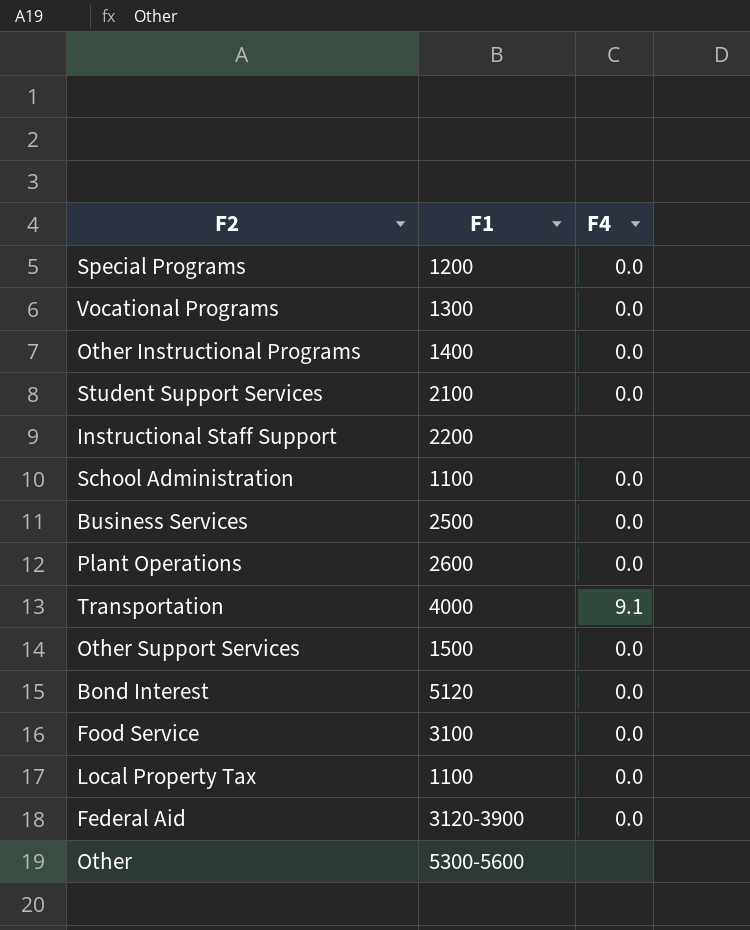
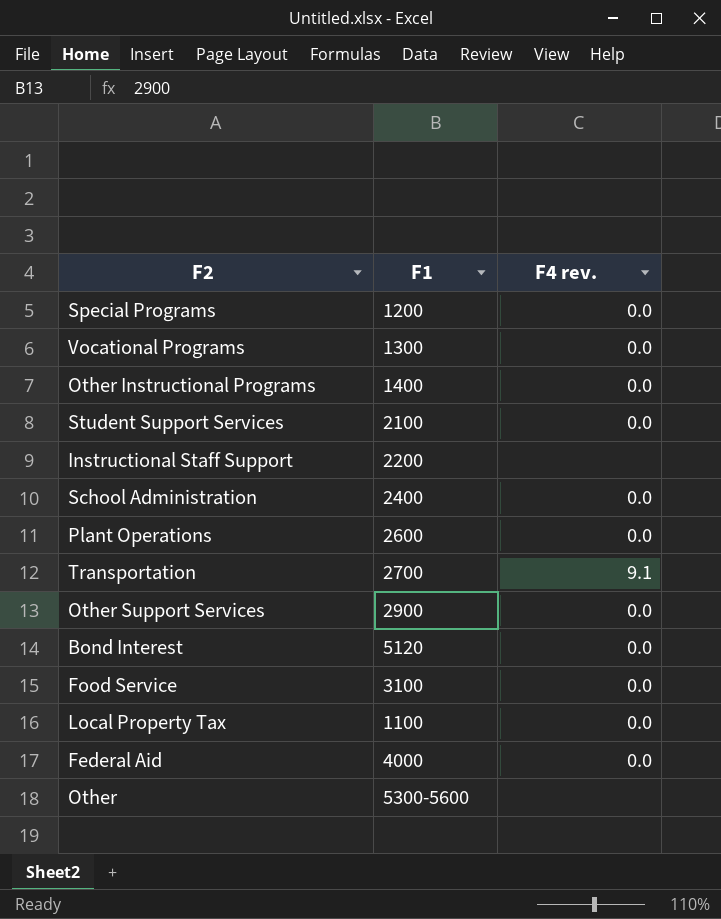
column name: F4 -> F4 rev.
row Business Services: 2500 | 0.0 -> none
School Administration | F1: 1100 -> 2400
Transportation | F1: 4000 -> 2700
Other Support Services | F1: 1500 -> 2900
Federal Aid | F1: 3120-3900 -> 4000

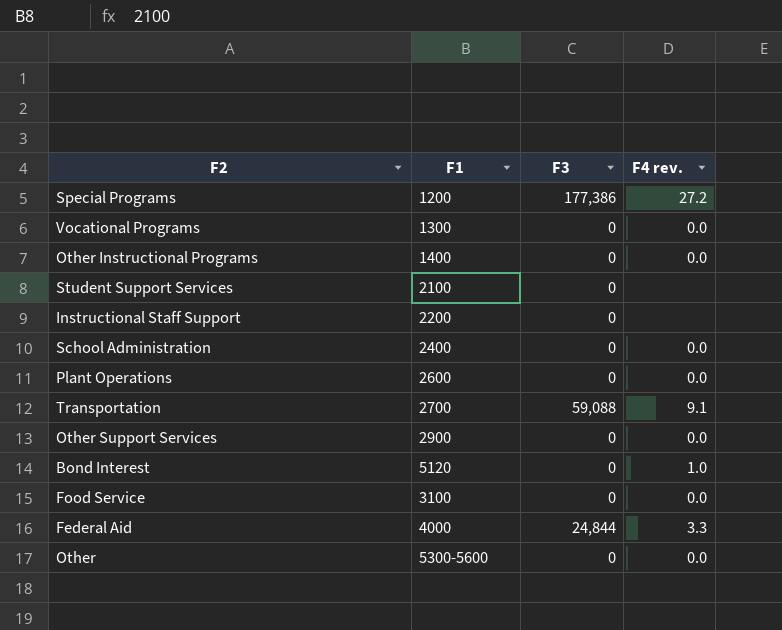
column F3 | position: none -> 3
row Local Property Tax: 1100 | 0.0 -> none
Special Programs | F4 rev.: 0.0 -> 27.2
Student Support Services | F4 rev.: 0.0 -> none
Bond Interest | F4 rev.: 0.0 -> 1.0
Federal Aid | F4 rev.: 0.0 -> 3.3
Other | F4 rev.: none -> 0.0

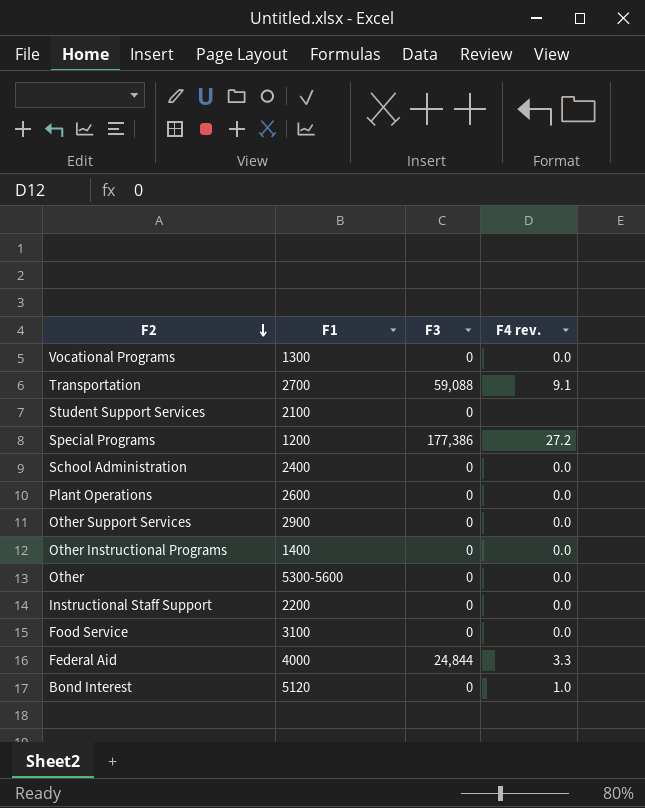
row order: none -> F2 descending
Instructional Staff Support | F4 rev.: none -> 0.0

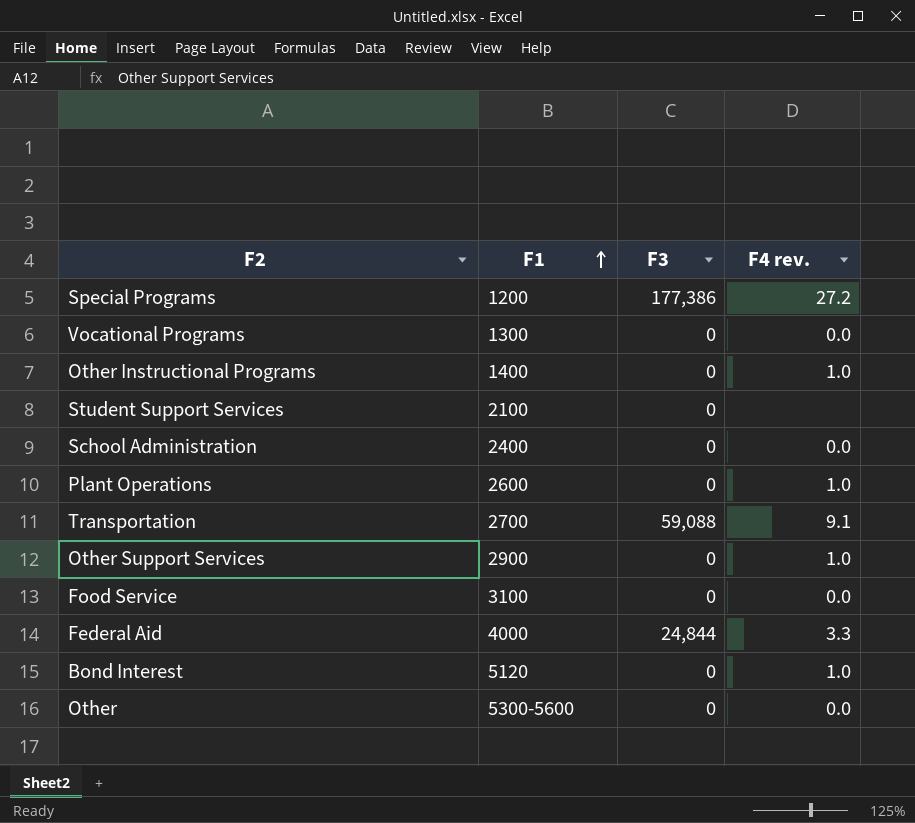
row order: F2 descending -> F1 ascending
row Instructional Staff Support: 2200 | 0 | 0.0 -> none
Other Instructional Programs | F4 rev.: 0.0 -> 1.0
Plant Operations | F4 rev.: 0.0 -> 1.0
Other Support Services | F4 rev.: 0.0 -> 1.0

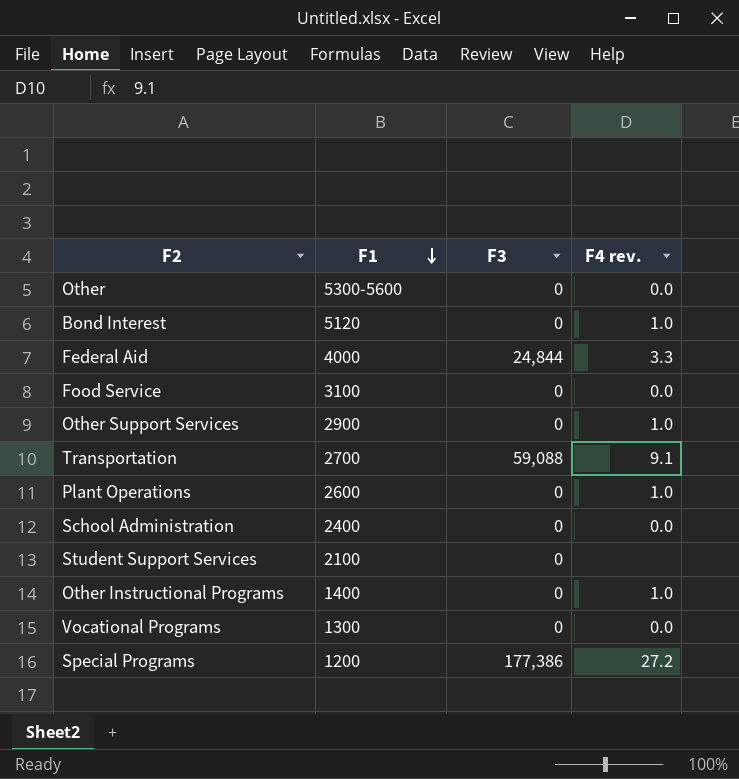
row order: F1 ascending -> F1 descending

